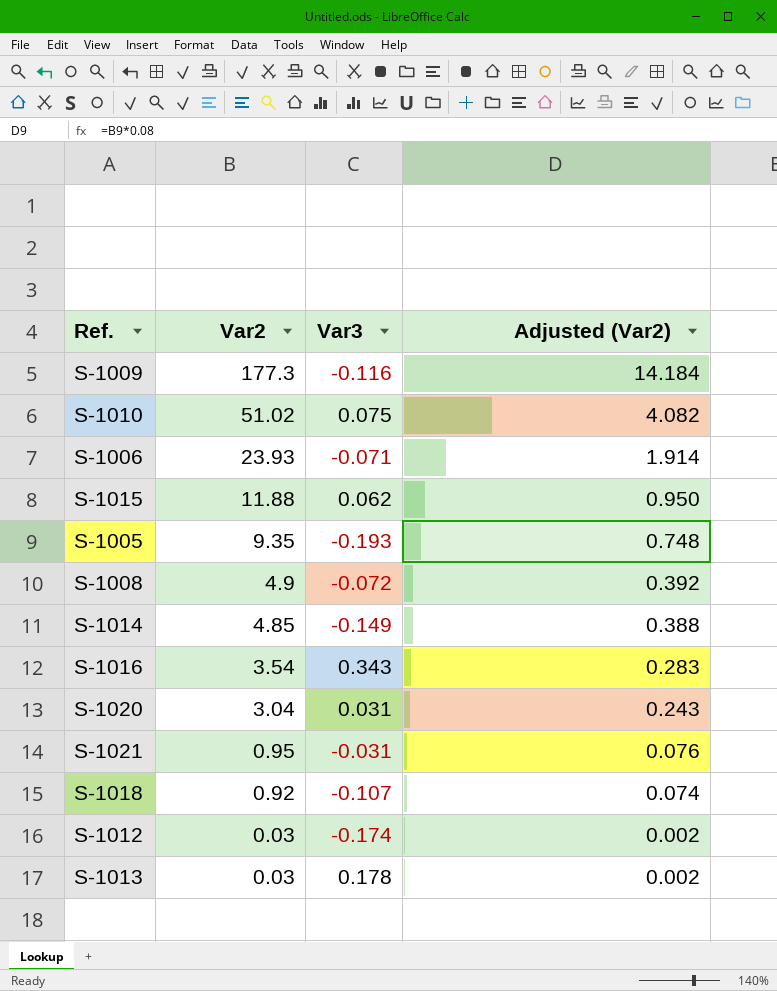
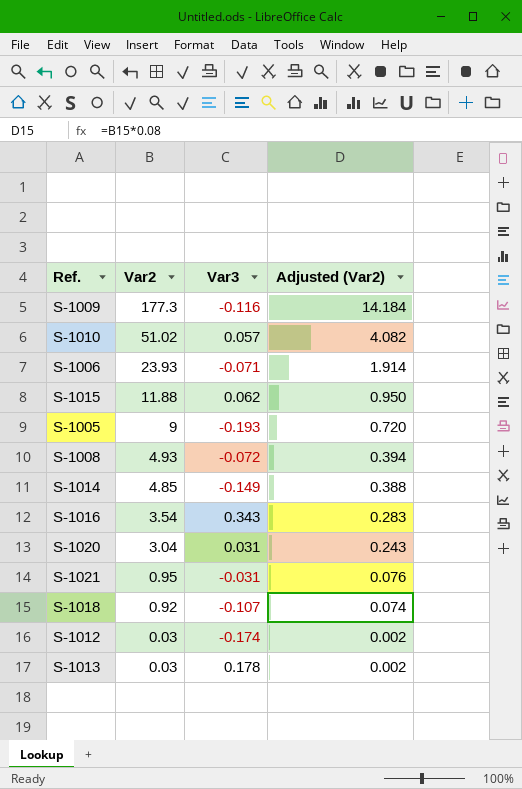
S-1010 | Var3: 0.075 -> 0.057
S-1005 | Var2: 9.35 -> 9
S-1005 | Adjusted (Var2): 0.748 -> 0.720
S-1008 | Var2: 4.9 -> 4.93
S-1008 | Adjusted (Var2): 0.392 -> 0.394

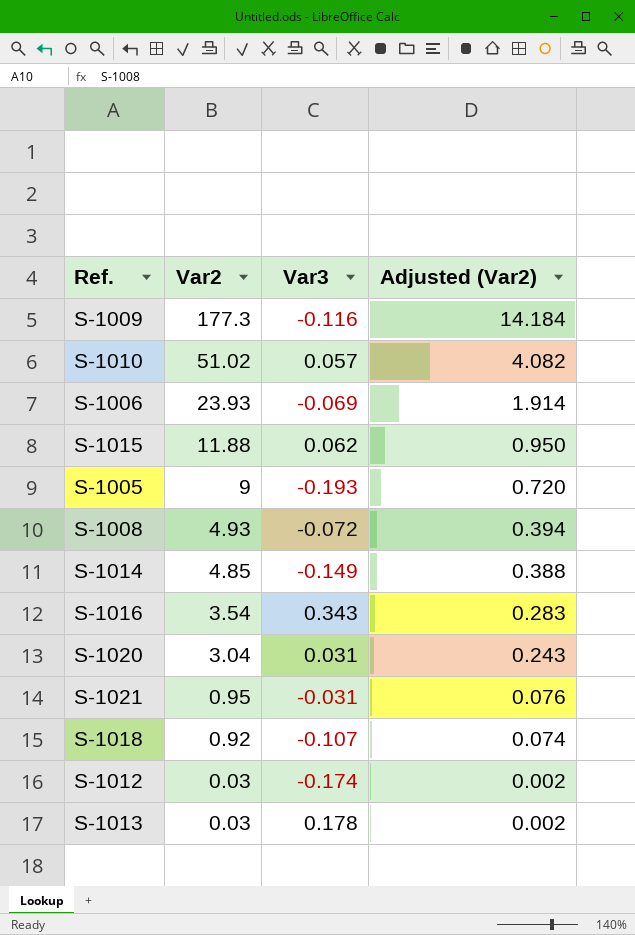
S-1006 | Var3: -0.071 -> -0.069

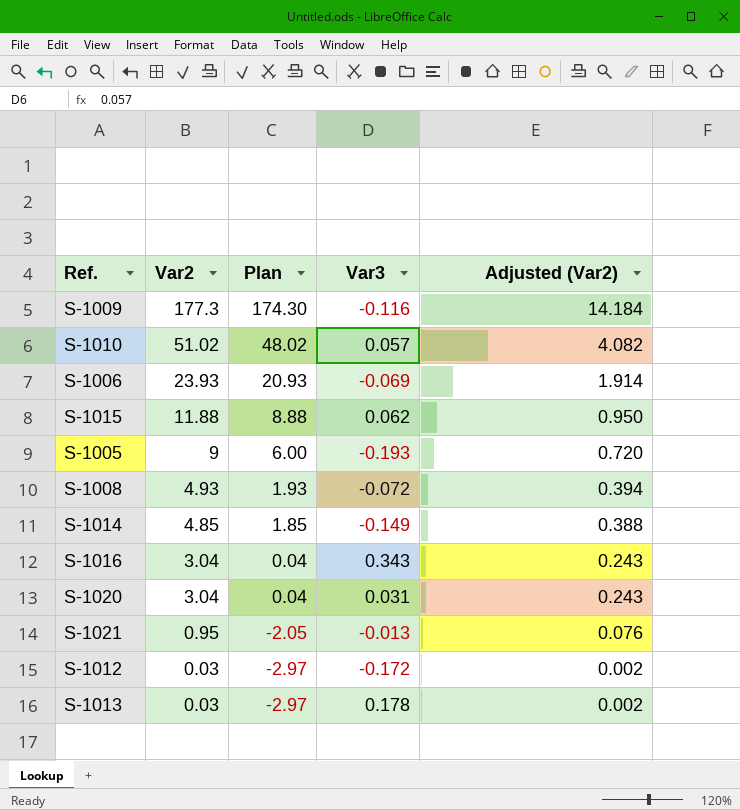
column Plan | formula: none -> [Var2] - 3
row S-1018: 0.92 | -0.107 | 0.074 -> none
S-1016 | Var2: 3.54 -> 3.04
S-1016 | Adjusted (Var2): 0.283 -> 0.243
S-1021 | Var3: -0.031 -> -0.013
S-1012 | Var3: -0.174 -> -0.172

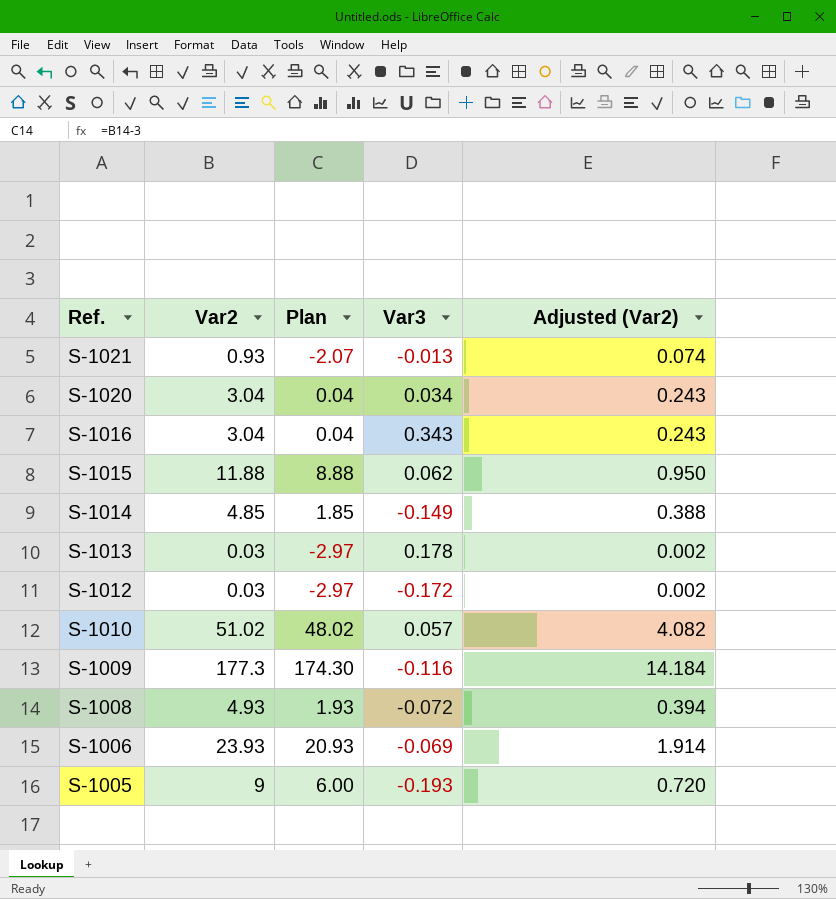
row order: Var2 descending -> Ref. descending
S-1021 | Var2: 0.95 -> 0.93
S-1021 | Plan: -2.05 -> -2.07
S-1021 | Adjusted (Var2): 0.076 -> 0.074
S-1020 | Var3: 0.031 -> 0.034

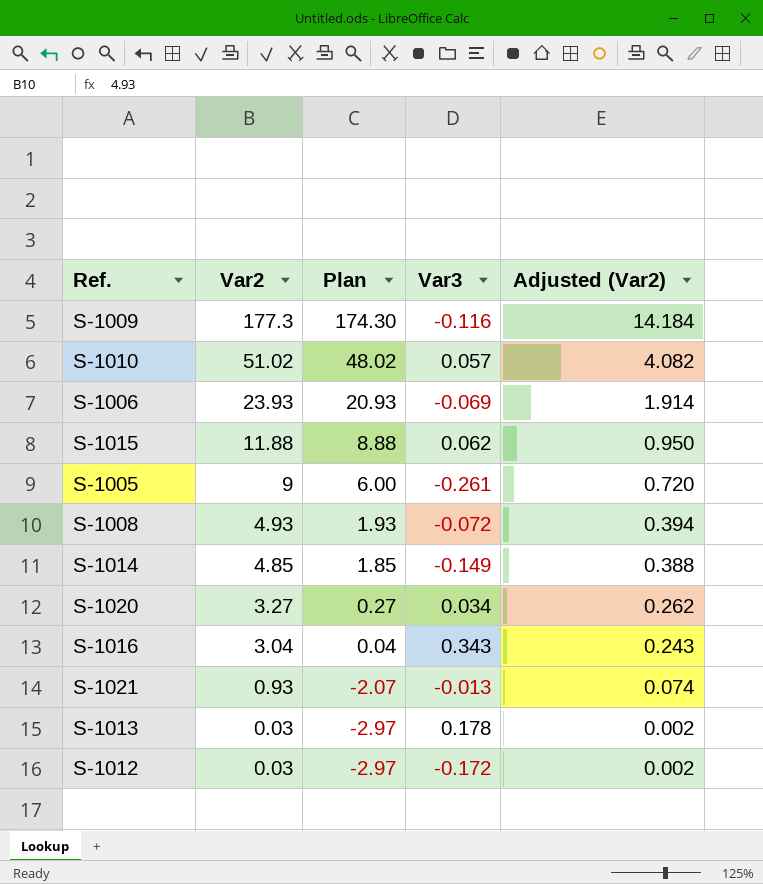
row order: Ref. descending -> Var2 descending
S-1005 | Var3: -0.193 -> -0.261
S-1020 | Var2: 3.04 -> 3.27
S-1020 | Plan: 0.04 -> 0.27
S-1020 | Adjusted (Var2): 0.243 -> 0.262

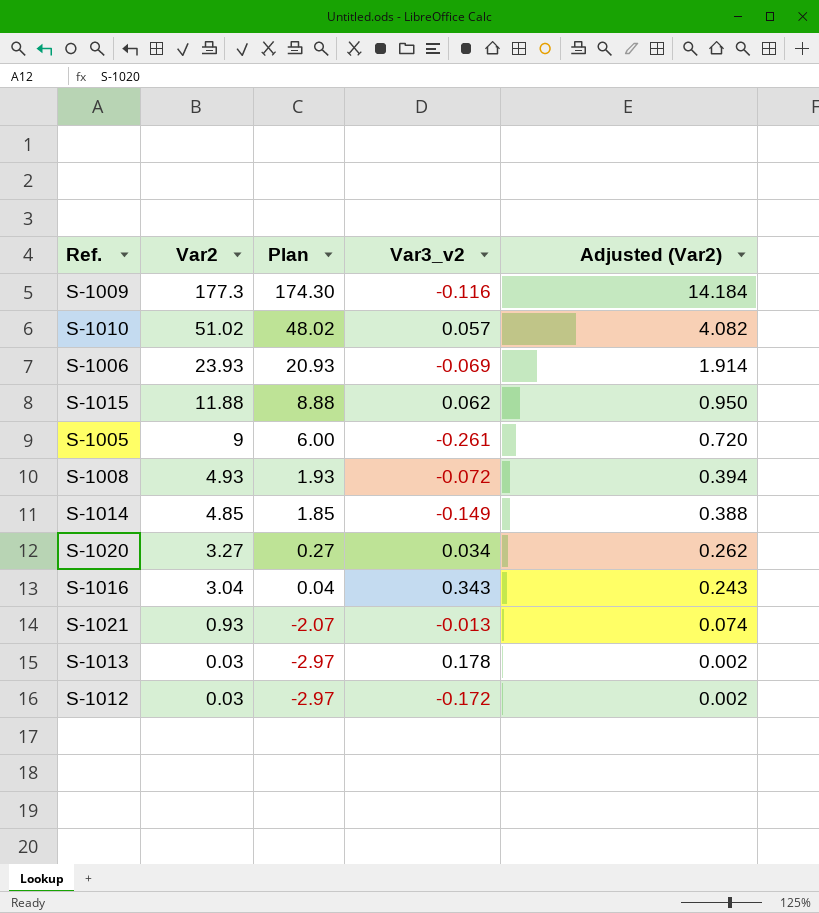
column name: Var3 -> Var3_v2

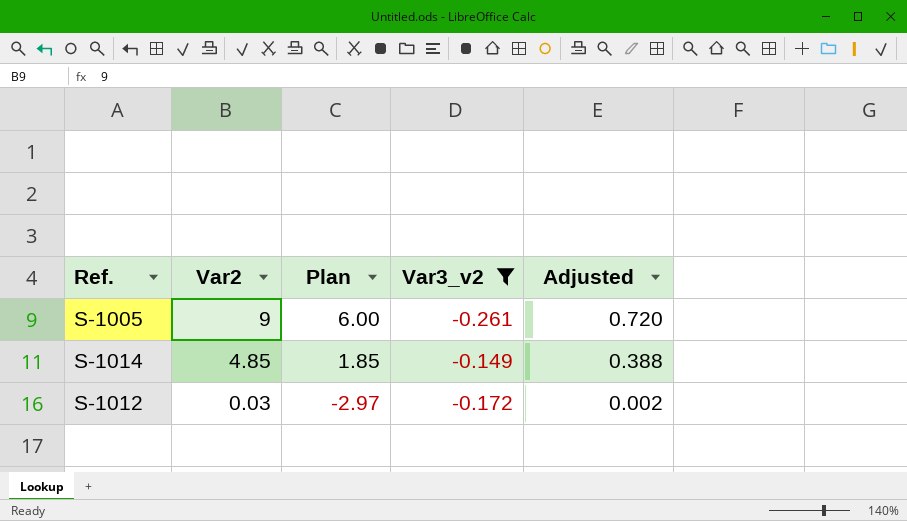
filter: none -> Var3_v2 <= -0.149
column name: Adjusted (Var2) -> Adjusted

